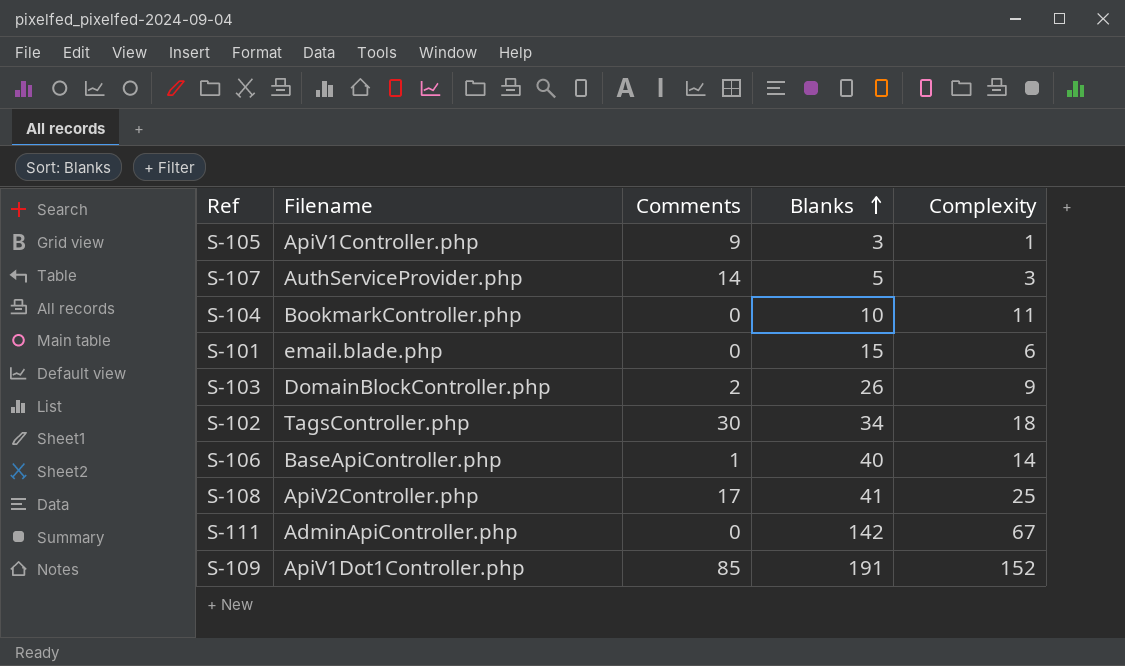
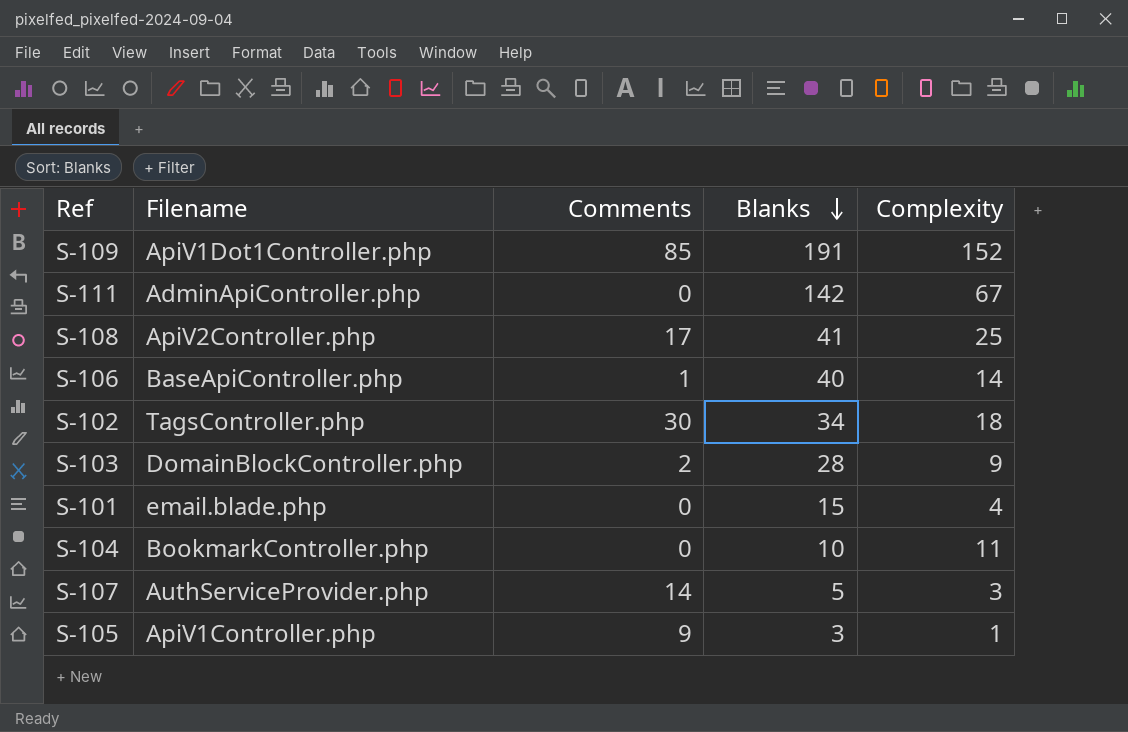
row order: Blanks ascending -> Blanks descending
S-103 | Blanks: 26 -> 28
S-101 | Complexity: 6 -> 4

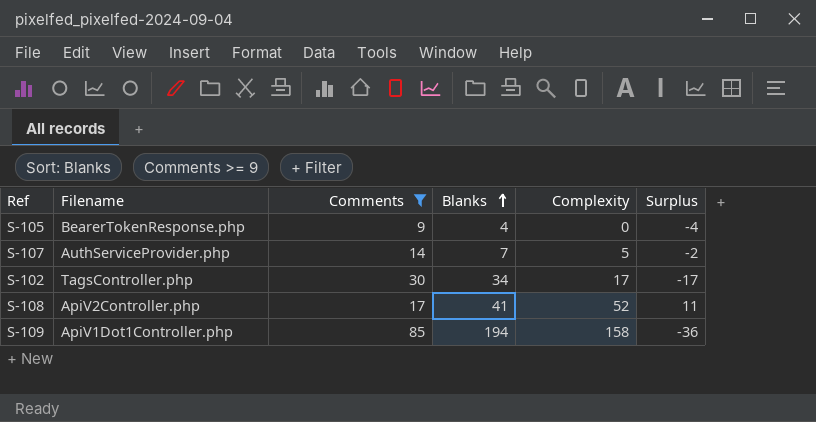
filter: none -> Comments >= 9
row order: Blanks descending -> Blanks ascending
column Surplus | formula: none -> [Complexity] - [Blanks]
S-105 | Filename: ApiV1Controller.php -> BearerTokenResponse.php
S-105 | Blanks: 3 -> 4
S-105 | Complexity: 1 -> 0
S-107 | Blanks: 5 -> 7
S-107 | Complexity: 3 -> 5
S-102 | Complexity: 18 -> 17
S-108 | Complexity: 25 -> 52
S-109 | Blanks: 191 -> 194
S-109 | Complexity: 152 -> 158

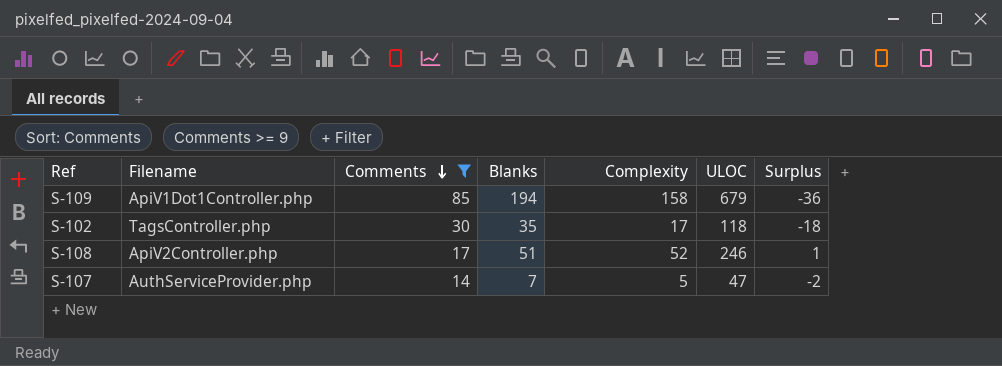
row order: Blanks ascending -> Comments descending
column ULOC | position: none -> 6
row S-105: BearerTokenResponse.php | 9 | 4 | 0 | -4 -> none
S-102 | Blanks: 34 -> 35
S-102 | Surplus: -17 -> -18
S-108 | Blanks: 41 -> 51
S-108 | Surplus: 11 -> 1

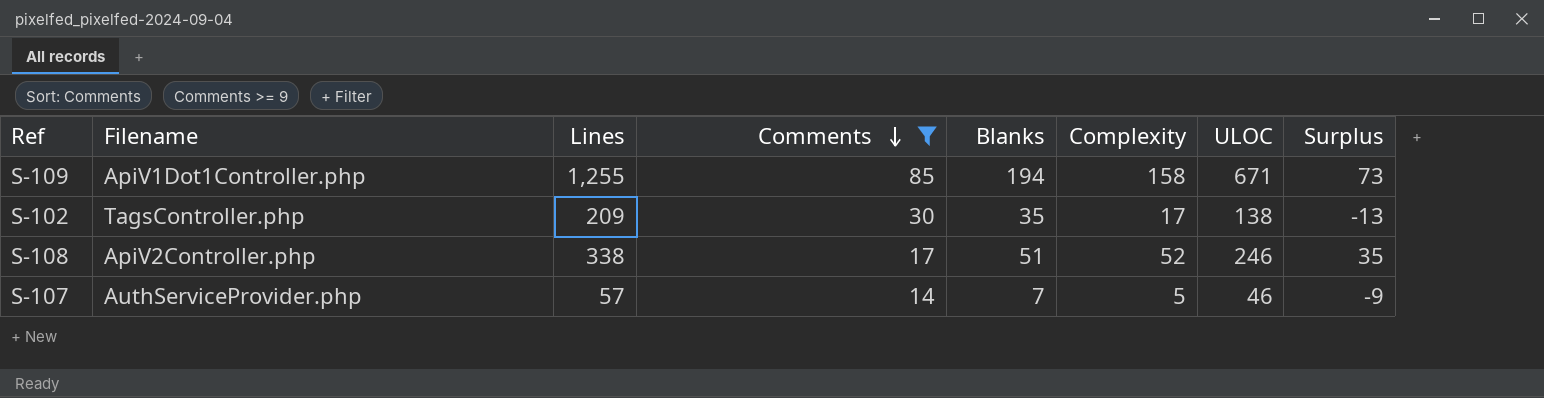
column Lines | position: none -> 3
column Surplus | formula: [Complexity] - [Blanks] -> [Complexity] - [Comments]
S-109 | ULOC: 679 -> 671
S-102 | ULOC: 118 -> 138
S-107 | ULOC: 47 -> 46

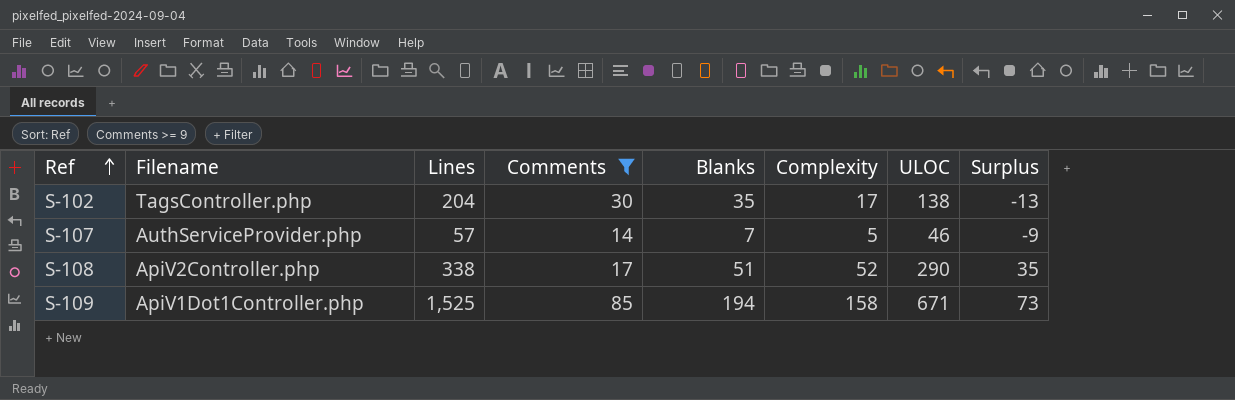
row order: Comments descending -> Ref ascending
S-102 | Lines: 209 -> 204
S-108 | ULOC: 246 -> 290
S-109 | Lines: 1,255 -> 1,525

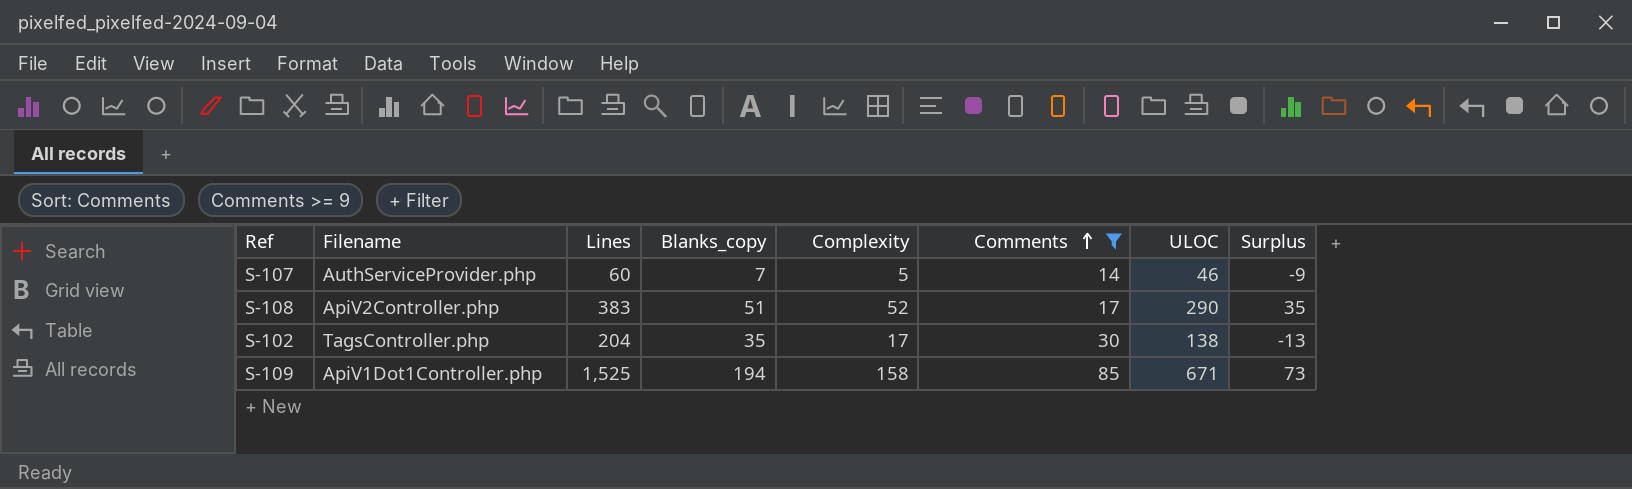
row order: Ref ascending -> Comments ascending
column name: Blanks -> Blanks_copy
column Comments | position: 4 -> 6
S-107 | Lines: 57 -> 60
S-108 | Lines: 338 -> 383

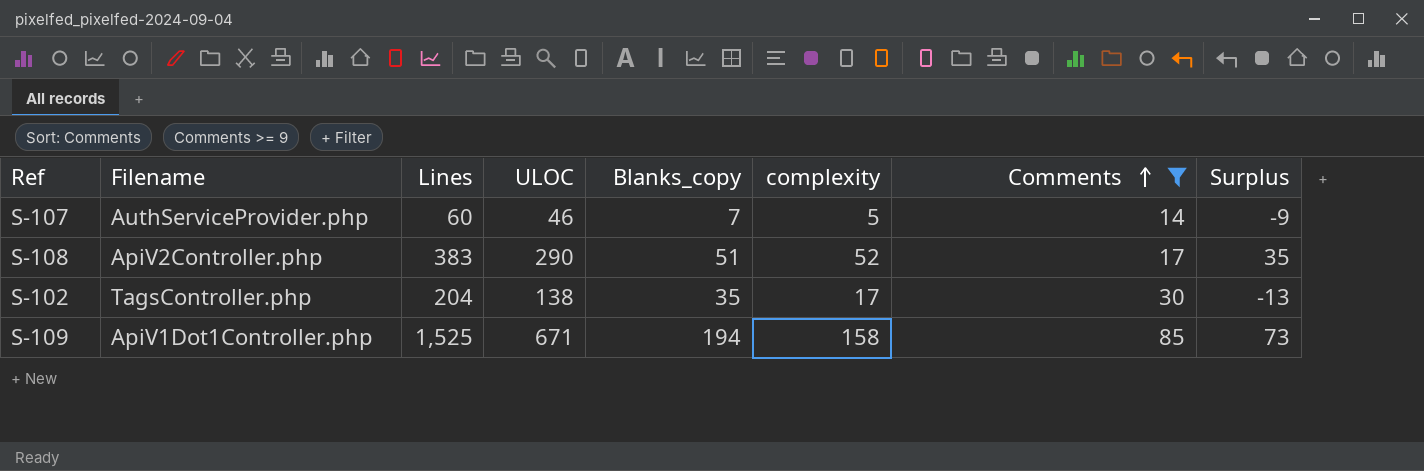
column ULOC | position: 7 -> 4
column name: Complexity -> complexity

